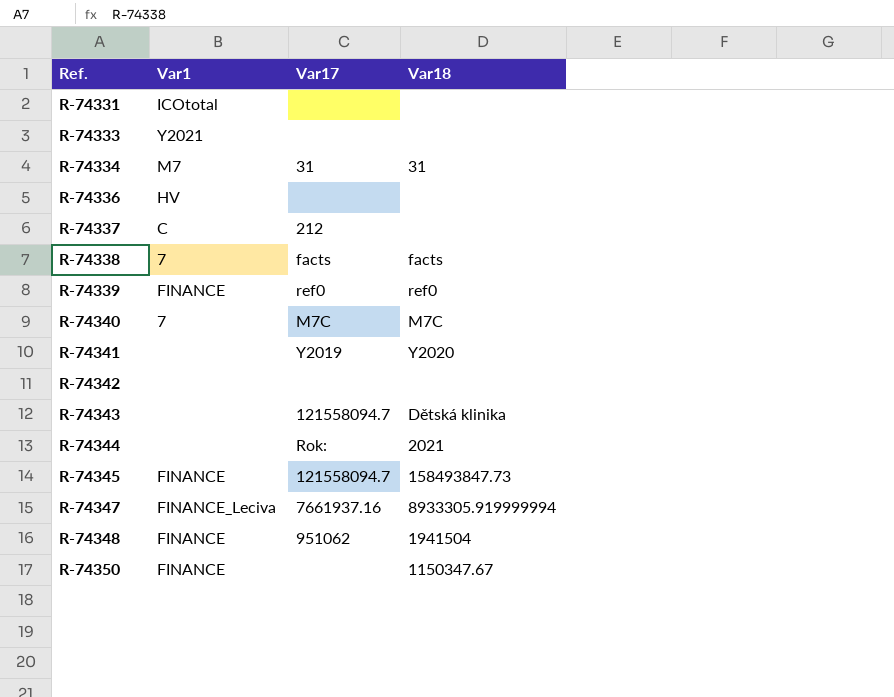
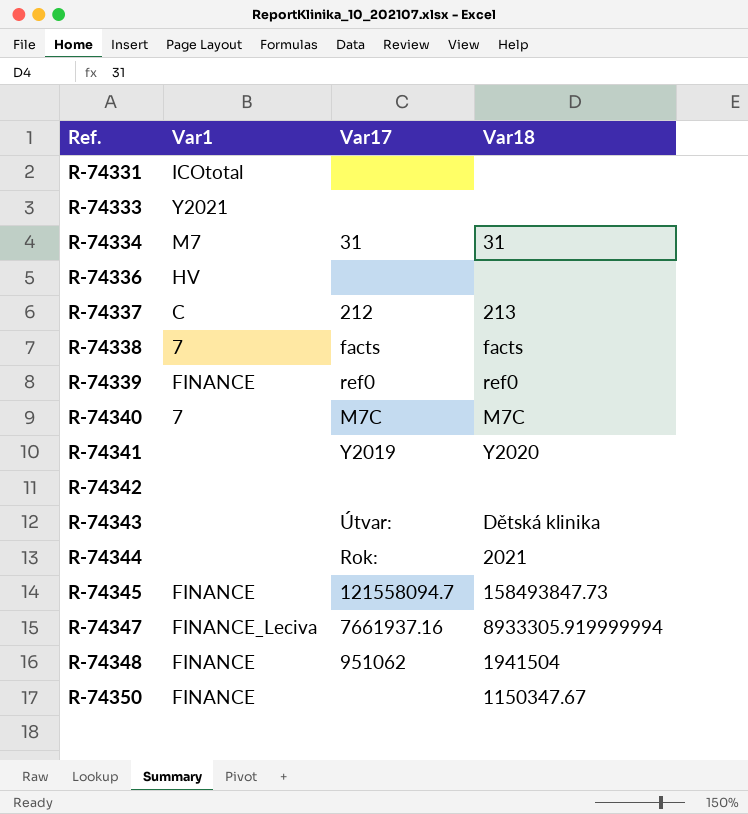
R-74337 | Var18: none -> 213
R-74343 | Var17: 121558094.7 -> Útvar:

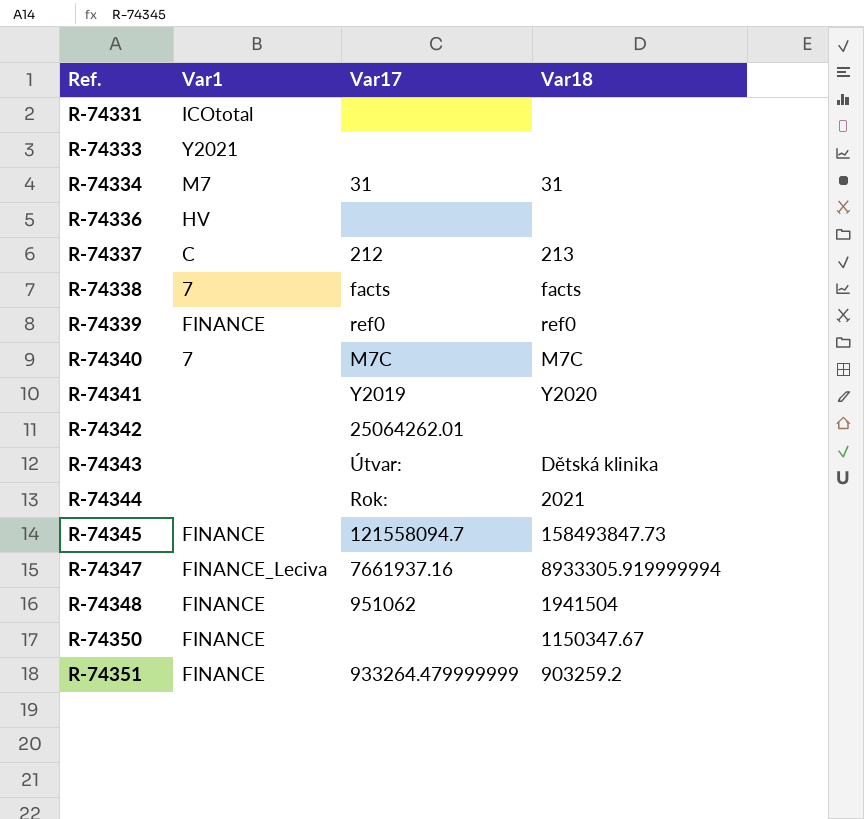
R-74342 | Var17: none -> 25064262.01
row R-74351: none -> FINANCE | 933264.479999999 | 903259.2

